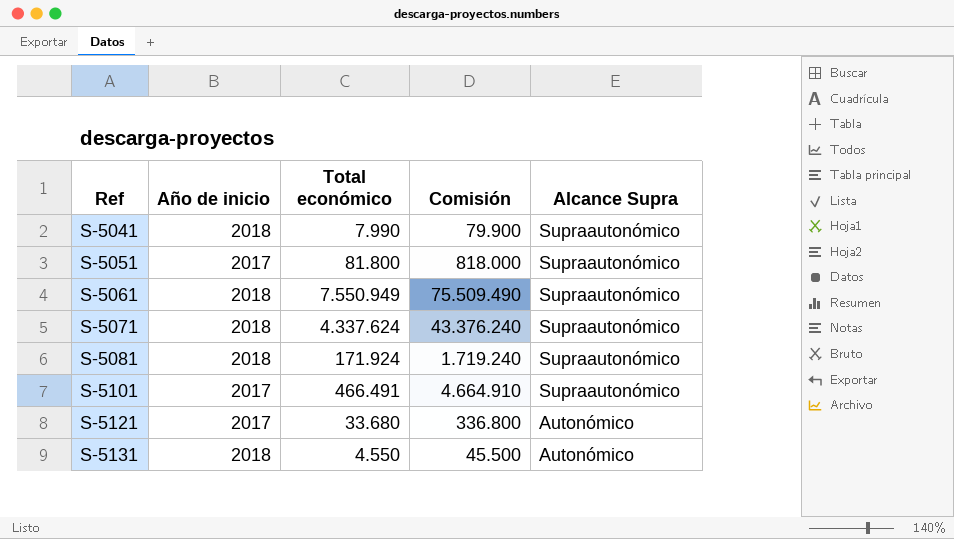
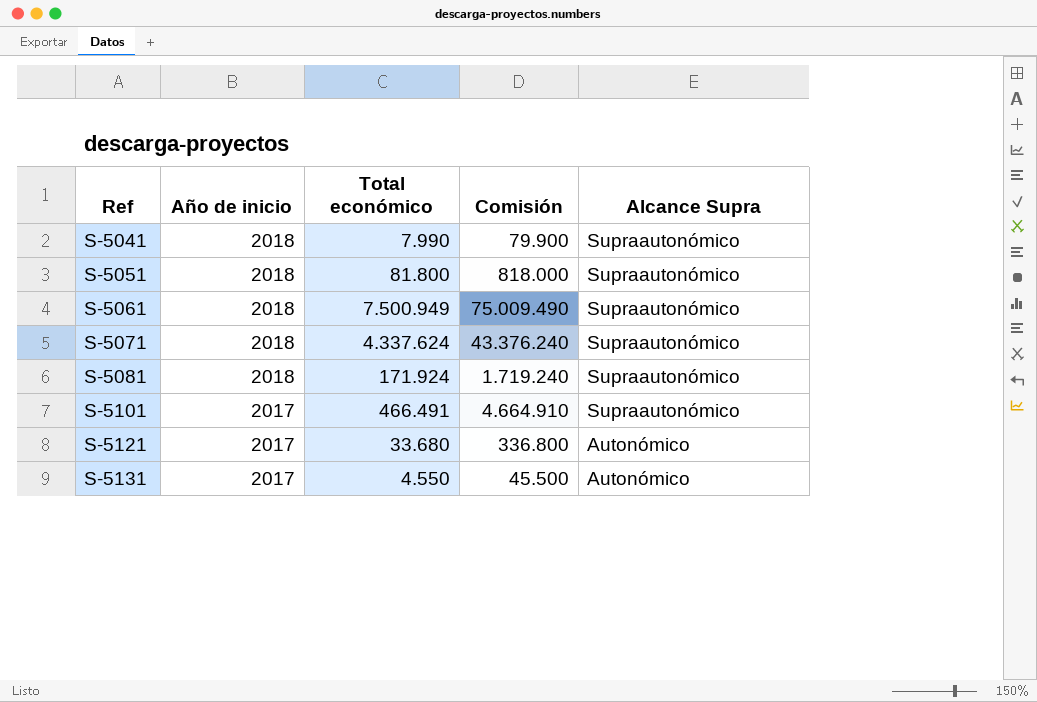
S-5051 | Año de inicio: 2017 -> 2018
S-5061 | Total económico: 7.550.949 -> 7.500.949
S-5061 | Comisión: 75.509.490 -> 75.009.490
S-5131 | Año de inicio: 2018 -> 2017

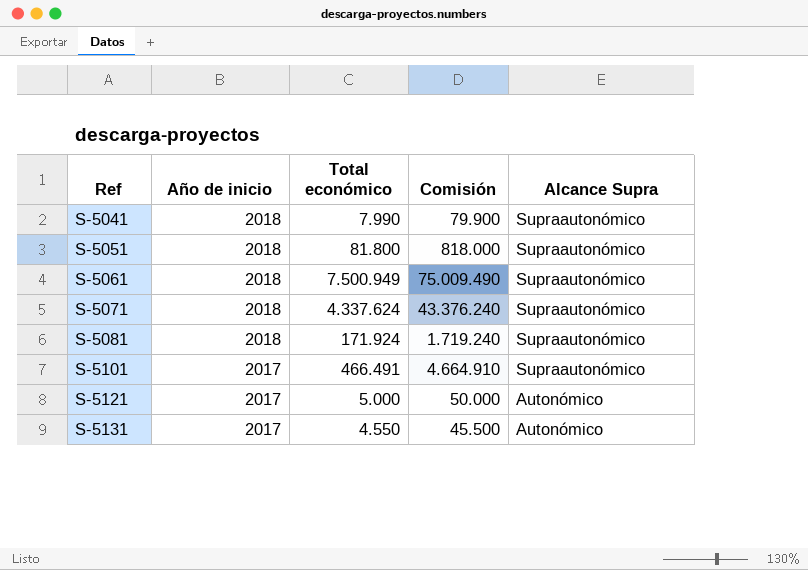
S-5121 | Total económico: 33.680 -> 5.000
S-5121 | Comisión: 336.800 -> 50.000

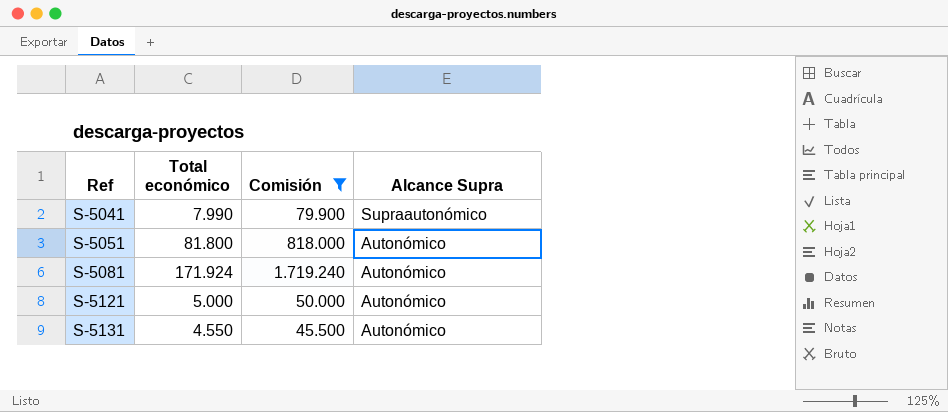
filter: none -> Comisión <= 1.719.240
column Año de inicio | position: 2 -> none
S-5051 | Alcance Supra: Supraautonómico -> Autonómico
S-5081 | Alcance Supra: Supraautonómico -> Autonómico

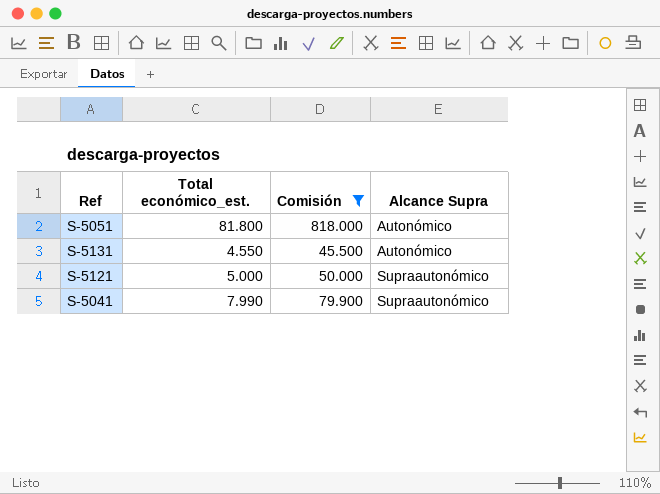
row order: Ref ascending -> Alcance Supra ascending
column name: Total económico -> Total económico_est.
row S-5081: 171.924 | 1.719.240 | Autonómico -> none
S-5121 | Alcance Supra: Autonómico -> Supraautonómico

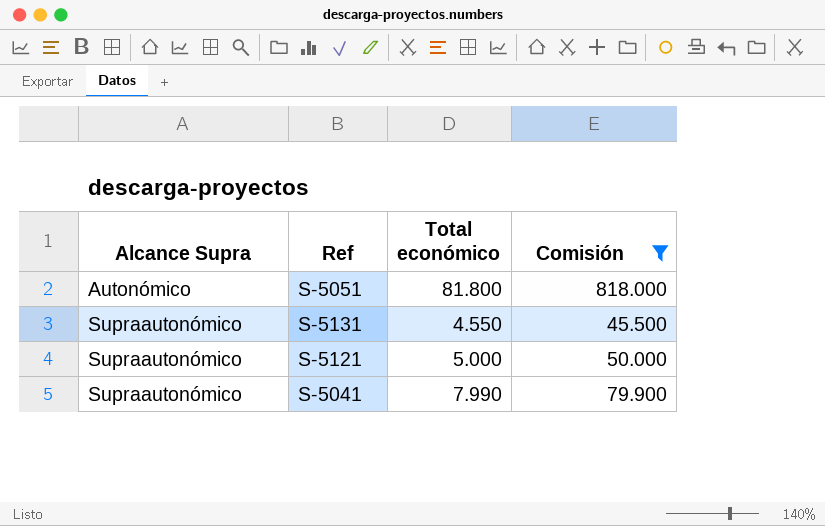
column Alcance Supra | position: 4 -> 1
column name: Total económico_est. -> Total económico
S-5131 | Alcance Supra: Autonómico -> Supraautonómico

